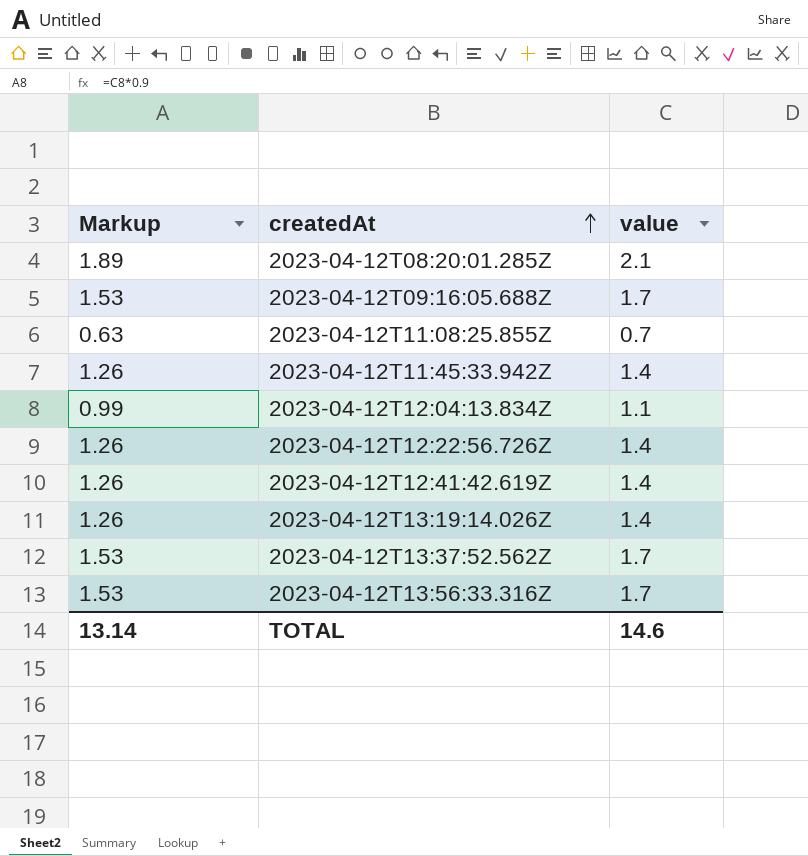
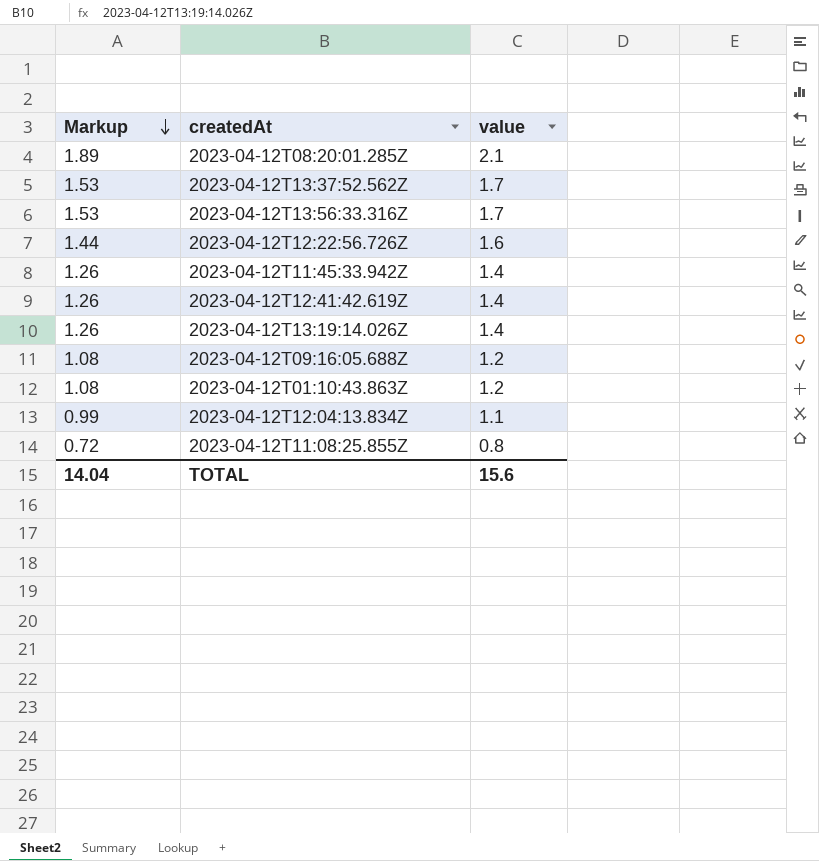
row order: createdAt ascending -> Markup descending
2023-04-12T12:22:56.726Z | Markup: 1.26 -> 1.44
2023-04-12T12:22:56.726Z | value: 1.4 -> 1.6
2023-04-12T09:16:05.688Z | Markup: 1.53 -> 1.08
2023-04-12T09:16:05.688Z | value: 1.7 -> 1.2
row 2023-04-12T01:10:43.863Z: none -> 1.08 | 1.2
2023-04-12T11:08:25.855Z | Markup: 0.63 -> 0.72
2023-04-12T11:08:25.855Z | value: 0.7 -> 0.8
TOTAL | Markup: 13.14 -> 14.04
TOTAL | value: 14.6 -> 15.6

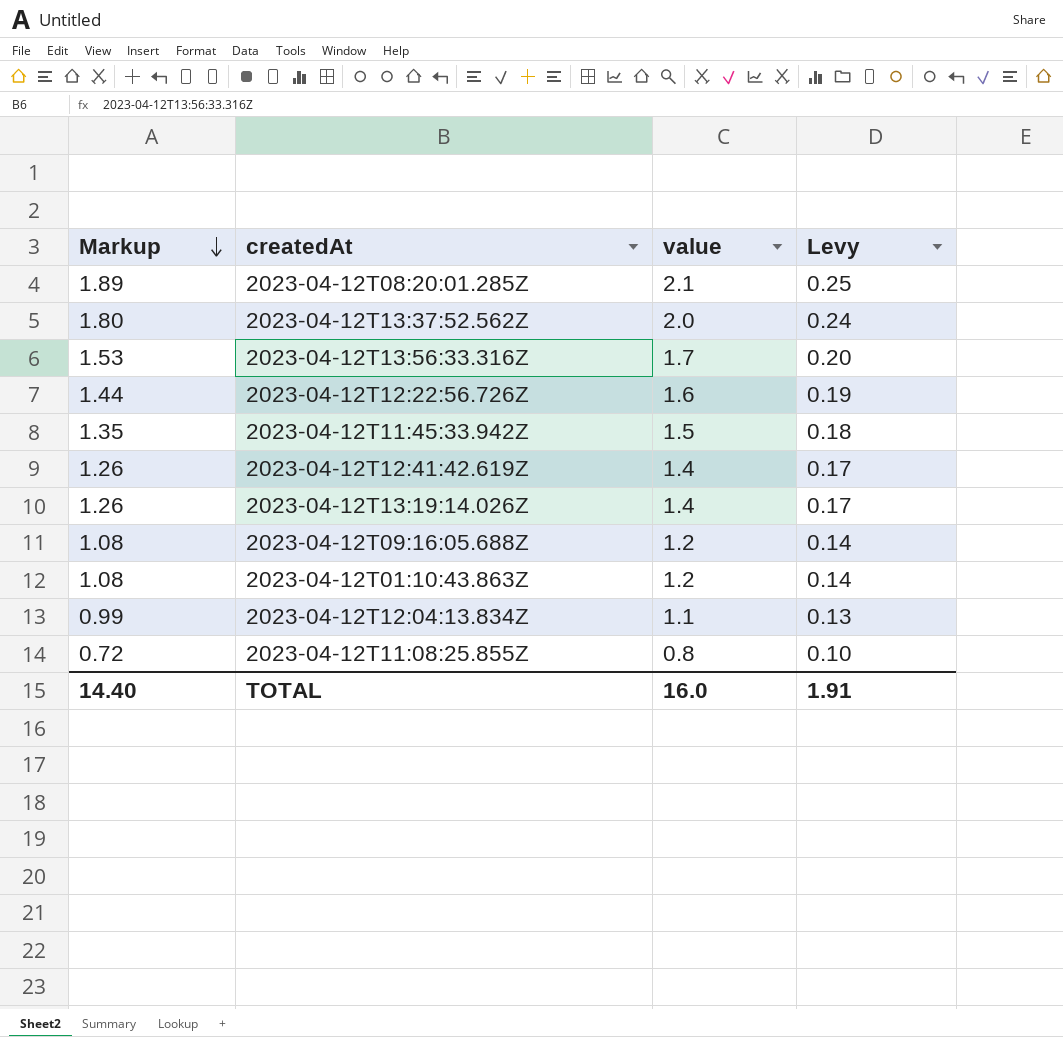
column Levy | formula: none -> [value] * 0.12
2023-04-12T13:37:52.562Z | Markup: 1.53 -> 1.80
2023-04-12T13:37:52.562Z | value: 1.7 -> 2.0
2023-04-12T11:45:33.942Z | Markup: 1.26 -> 1.35
2023-04-12T11:45:33.942Z | value: 1.4 -> 1.5
TOTAL | Markup: 14.04 -> 14.40
TOTAL | value: 15.6 -> 16.0

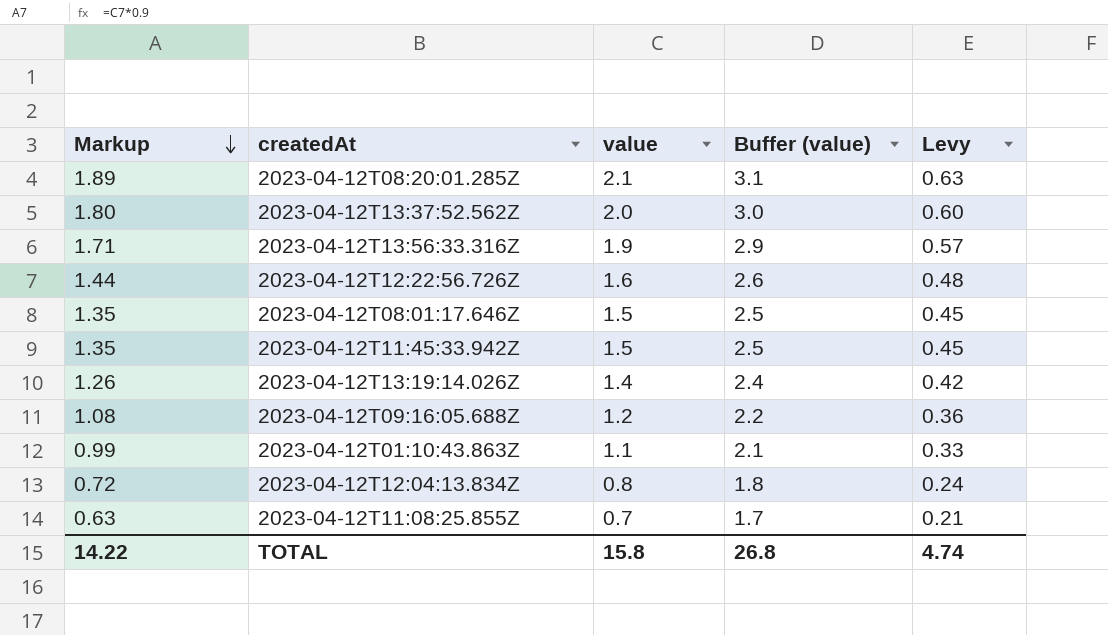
column Buffer (value) | formula: none -> [value] + 1
column Levy | formula: [value] * 0.12 -> [value] * 0.3
row 2023-04-12T12:41:42.619Z: 1.26 | 1.4 | 0.17 -> none
2023-04-12T13:56:33.316Z | Markup: 1.53 -> 1.71
2023-04-12T13:56:33.316Z | value: 1.7 -> 1.9
row 2023-04-12T08:01:17.646Z: none -> 1.35 | 1.5 | 2.5 | 0.45
2023-04-12T01:10:43.863Z | Markup: 1.08 -> 0.99
2023-04-12T01:10:43.863Z | value: 1.2 -> 1.1
2023-04-12T12:04:13.834Z | Markup: 0.99 -> 0.72
2023-04-12T12:04:13.834Z | value: 1.1 -> 0.8
2023-04-12T11:08:25.855Z | Markup: 0.72 -> 0.63
2023-04-12T11:08:25.855Z | value: 0.8 -> 0.7
TOTAL | Markup: 14.40 -> 14.22
TOTAL | value: 16.0 -> 15.8
TOTAL | Levy: 1.91 -> 4.74

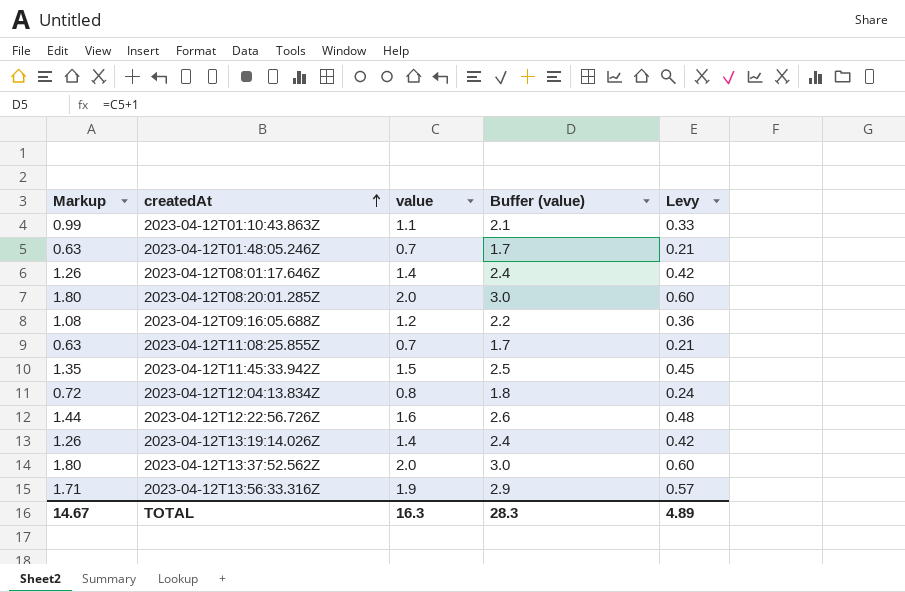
row order: Markup descending -> createdAt ascending
row 2023-04-12T01:48:05.246Z: none -> 0.63 | 0.7 | 1.7 | 0.21
2023-04-12T08:01:17.646Z | Markup: 1.35 -> 1.26
2023-04-12T08:01:17.646Z | value: 1.5 -> 1.4
2023-04-12T08:01:17.646Z | Buffer (value): 2.5 -> 2.4
2023-04-12T08:01:17.646Z | Levy: 0.45 -> 0.42
2023-04-12T08:20:01.285Z | Markup: 1.89 -> 1.80
2023-04-12T08:20:01.285Z | value: 2.1 -> 2.0
2023-04-12T08:20:01.285Z | Buffer (value): 3.1 -> 3.0
2023-04-12T08:20:01.285Z | Levy: 0.63 -> 0.60
TOTAL | Markup: 14.22 -> 14.67
TOTAL | value: 15.8 -> 16.3
TOTAL | Buffer (value): 26.8 -> 28.3
TOTAL | Levy: 4.74 -> 4.89

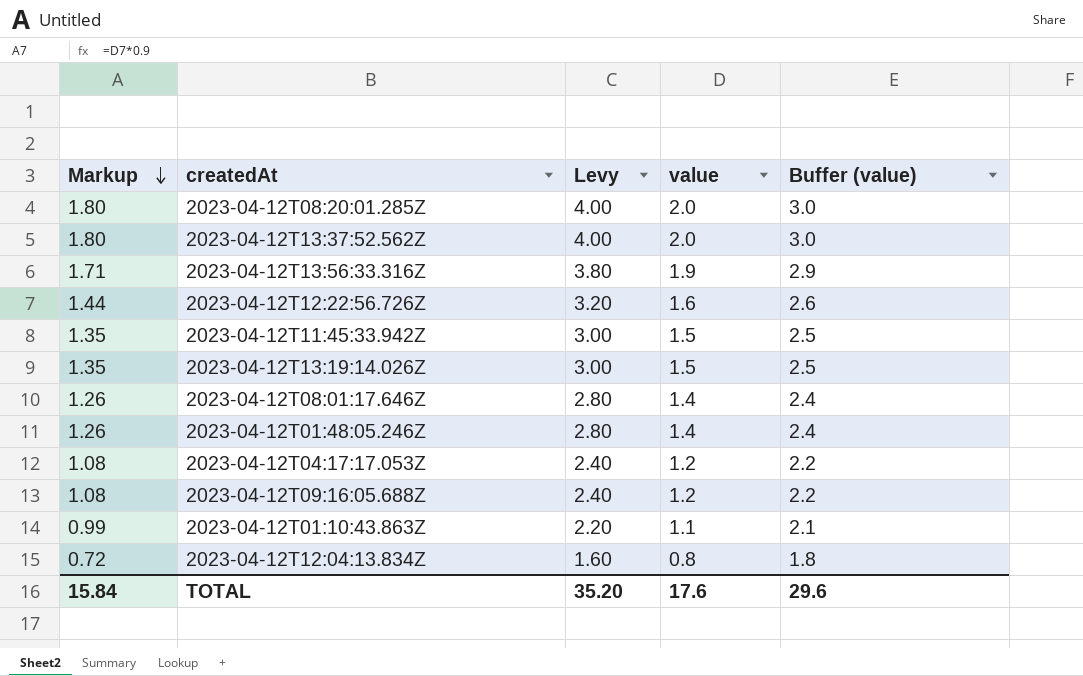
row order: createdAt ascending -> Markup descending
column Levy | formula: [value] * 0.3 -> [value] * 2
column Levy | position: 5 -> 3
row 2023-04-12T11:08:25.855Z: 0.63 | 0.7 | 1.7 | 0.21 -> none
2023-04-12T13:19:14.026Z | Markup: 1.26 -> 1.35
2023-04-12T13:19:14.026Z | value: 1.4 -> 1.5
2023-04-12T13:19:14.026Z | Buffer (value): 2.4 -> 2.5
2023-04-12T01:48:05.246Z | Markup: 0.63 -> 1.26
2023-04-12T01:48:05.246Z | value: 0.7 -> 1.4
2023-04-12T01:48:05.246Z | Buffer (value): 1.7 -> 2.4
row 2023-04-12T04:17:17.053Z: none -> 1.08 | 2.40 | 1.2 | 2.2
TOTAL | Markup: 14.67 -> 15.84
TOTAL | Levy: 4.89 -> 35.20
TOTAL | value: 16.3 -> 17.6
TOTAL | Buffer (value): 28.3 -> 29.6

